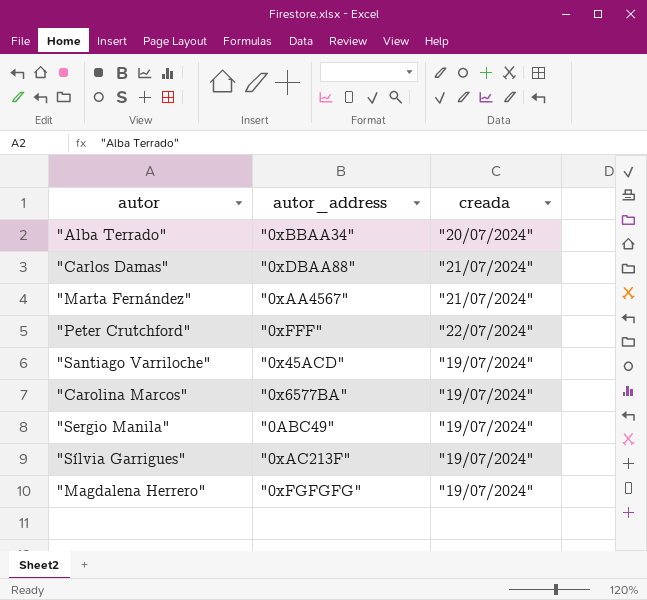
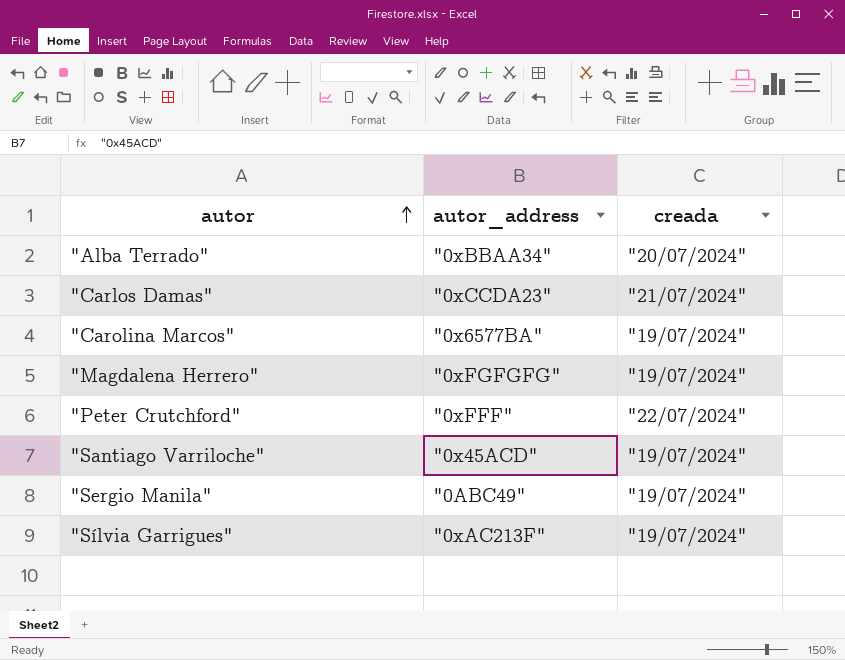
row order: none -> autor ascending
row "Marta Fernández": "0xAA4567" | "21/07/2024" -> none
"Carlos Damas" | autor_address: "0xDBAA88" -> "0xCCDA23"

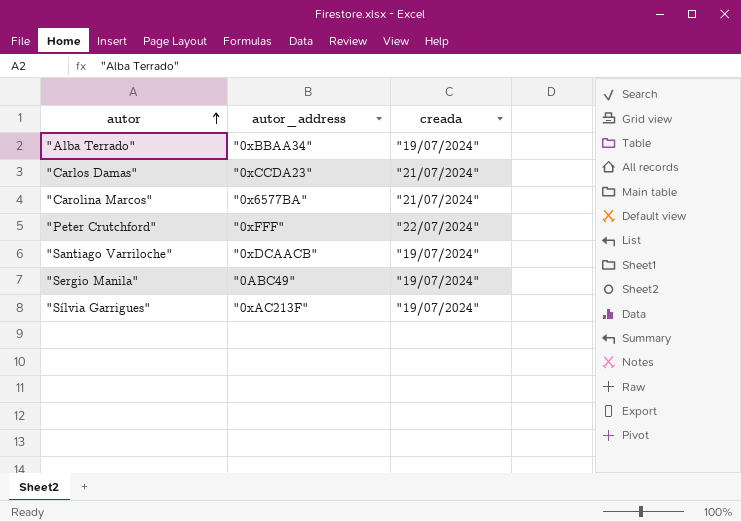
row "Magdalena Herrero": "0xFGFGFG" | "19/07/2024" -> none
"Alba Terrado" | creada: "20/07/2024" -> "19/07/2024"
"Carolina Marcos" | creada: "19/07/2024" -> "21/07/2024"
"Santiago Varriloche" | autor_address: "0x45ACD" -> "0xDCAACB"

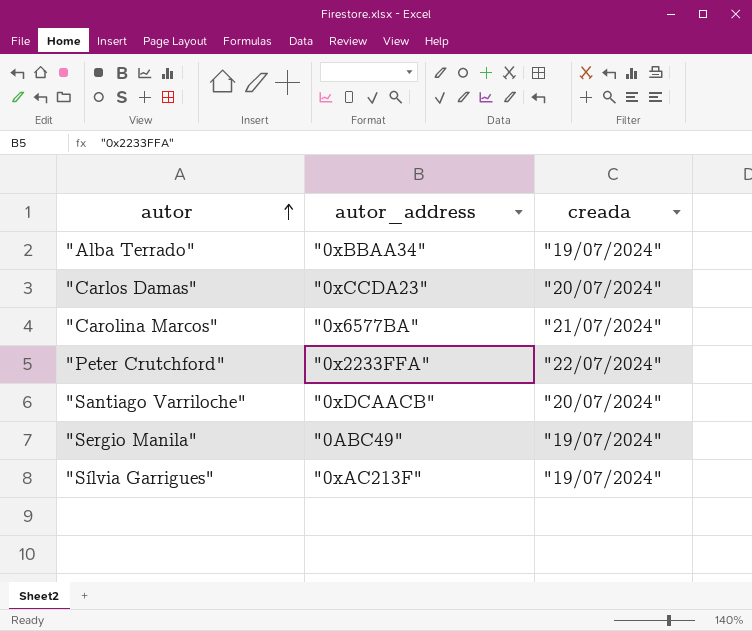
"Carlos Damas" | creada: "21/07/2024" -> "20/07/2024"
"Peter Crutchford" | autor_address: "0xFFF" -> "0x2233FFA"
"Santiago Varriloche" | creada: "19/07/2024" -> "20/07/2024"

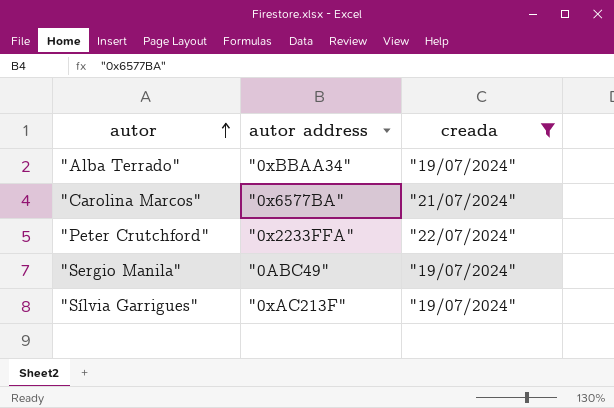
filter: none -> creada != "20/07/2024"
column name: autor_address -> autor address

